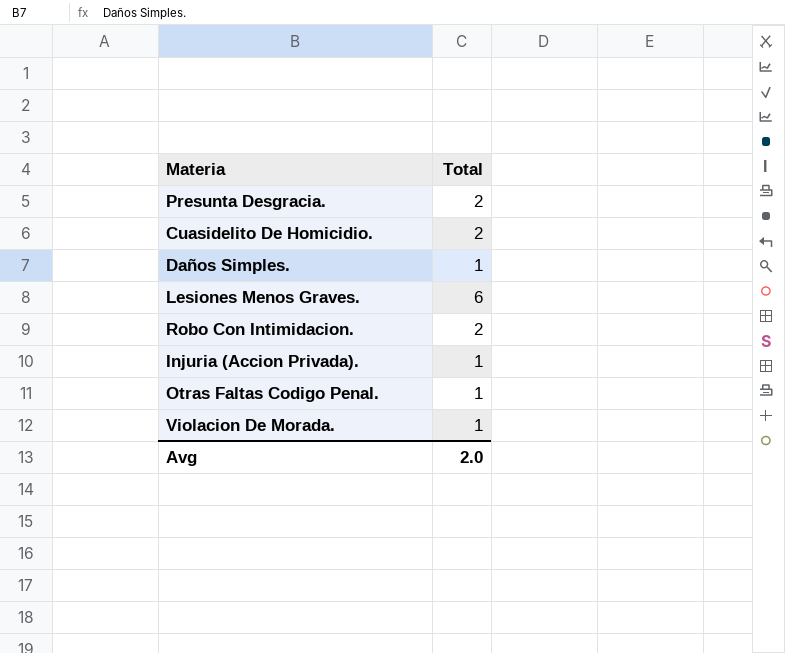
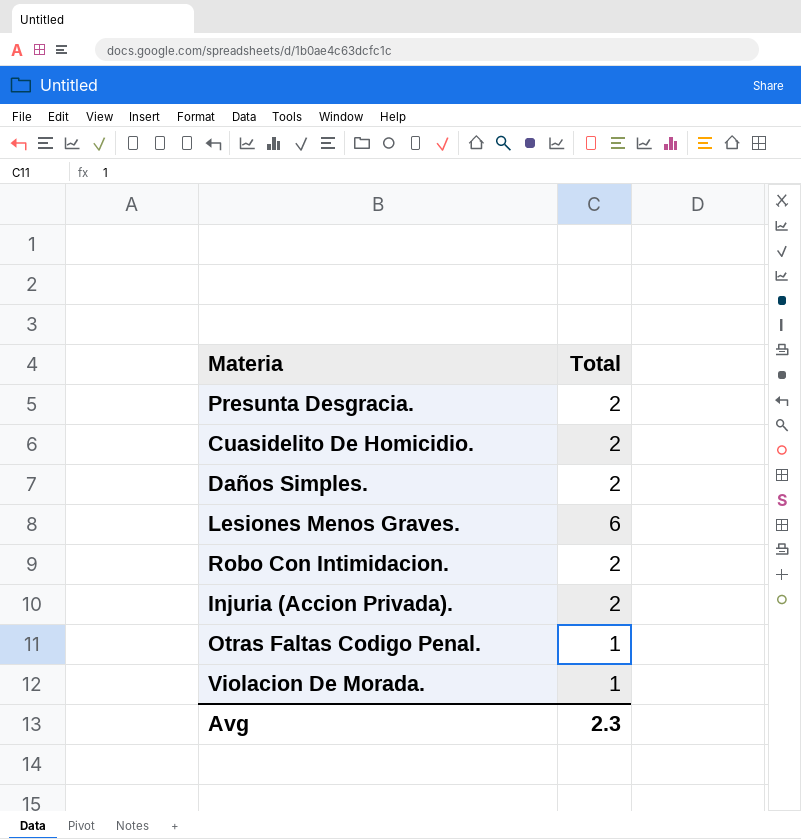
Daños Simples. | Total: 1 -> 2
Injuria (Accion Privada). | Total: 1 -> 2
Avg | Total: 2.0 -> 2.3

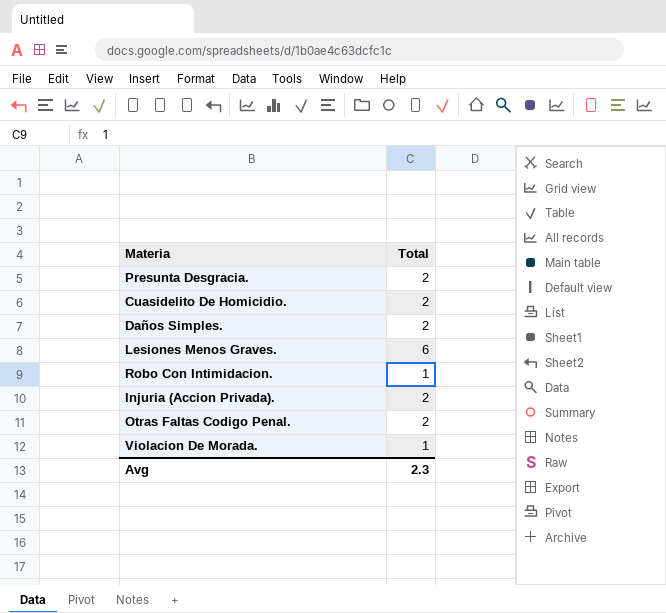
Robo Con Intimidacion. | Total: 2 -> 1
Otras Faltas Codigo Penal. | Total: 1 -> 2

